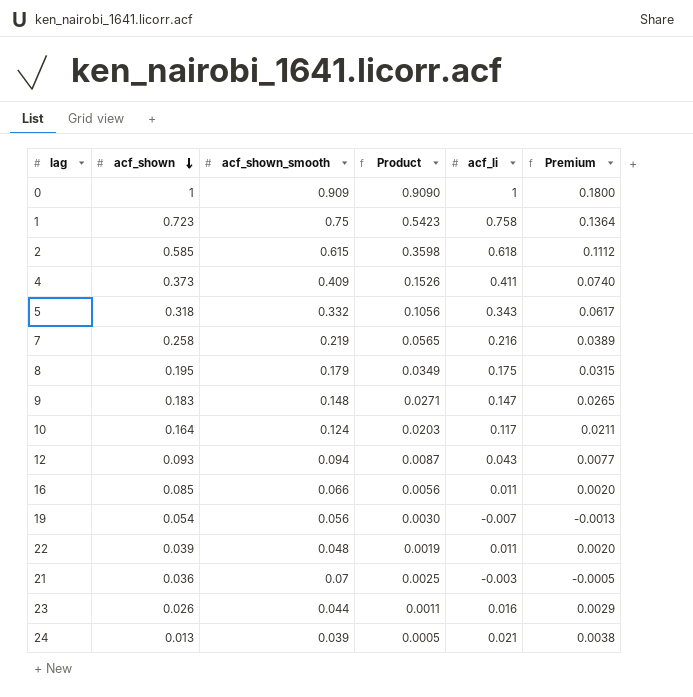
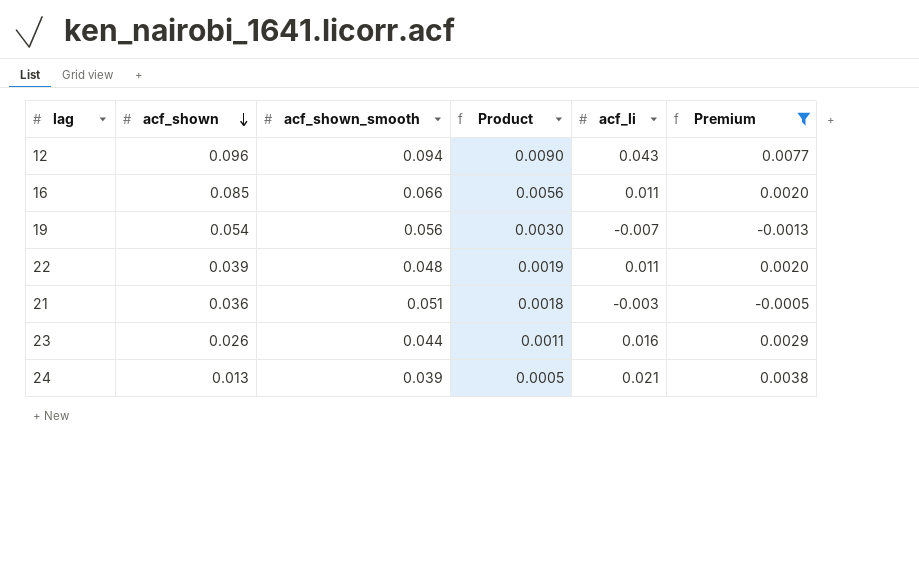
filter: none -> Premium <= 0.0077
12 | acf_shown: 0.093 -> 0.096
12 | Product: 0.0087 -> 0.0090
21 | acf_shown_smooth: 0.07 -> 0.051
21 | Product: 0.0025 -> 0.0018

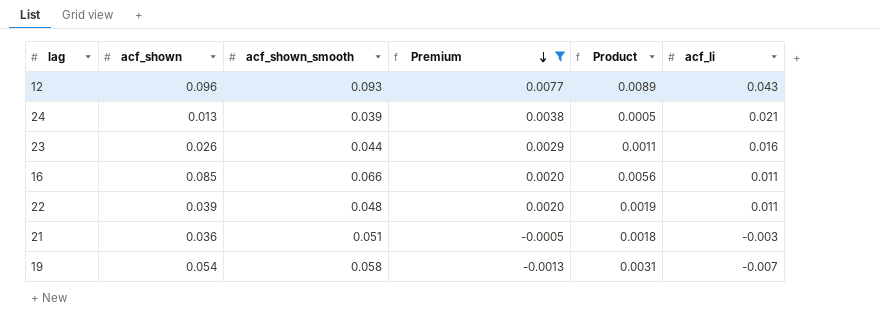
row order: acf_shown descending -> Premium descending
column Premium | position: 6 -> 4
12 | acf_shown_smooth: 0.094 -> 0.093
12 | Product: 0.0090 -> 0.0089
19 | acf_shown_smooth: 0.056 -> 0.058
19 | Product: 0.0030 -> 0.0031

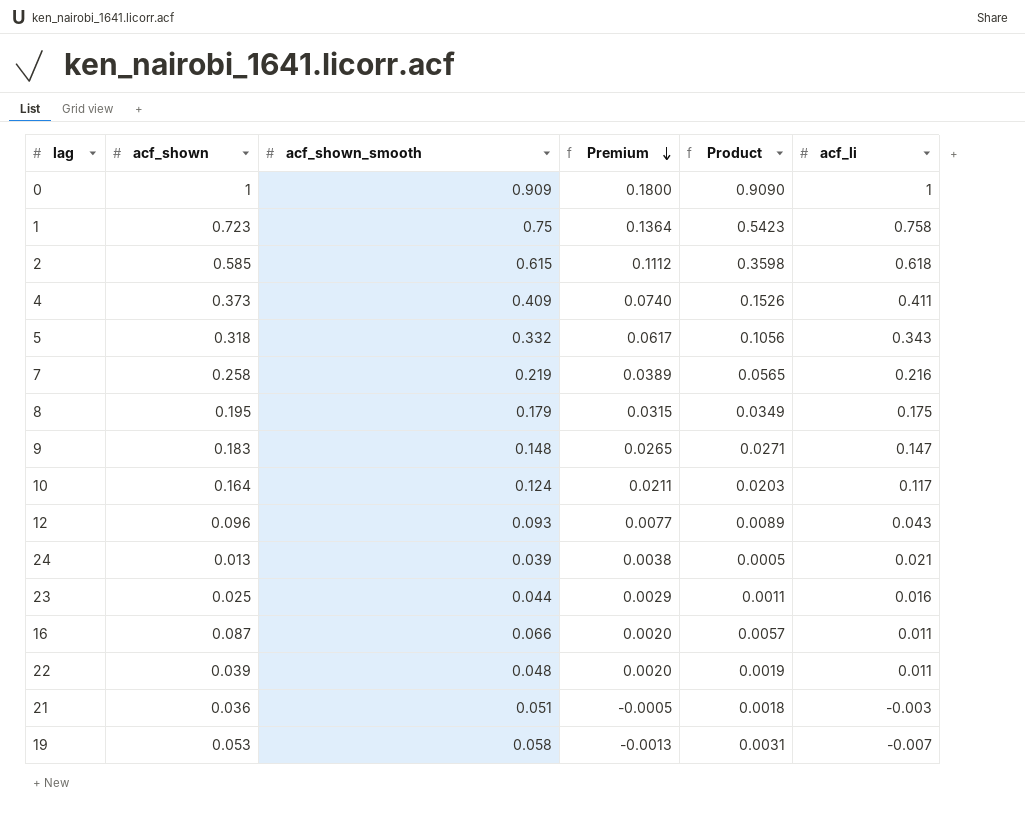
filter: Premium <= 0.0077 -> none
23 | acf_shown: 0.026 -> 0.025
16 | acf_shown: 0.085 -> 0.087
16 | Product: 0.0056 -> 0.0057
19 | acf_shown: 0.054 -> 0.053

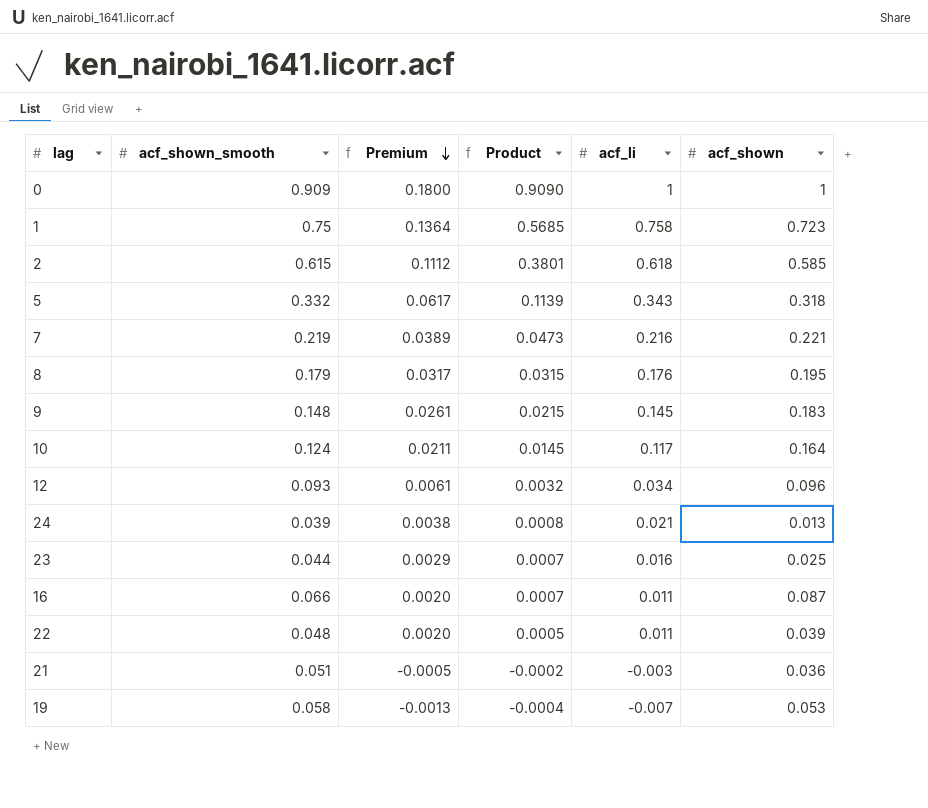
column Product | formula: [acf_shown] * [acf_shown_smooth] -> [acf_shown_smooth] * [acf_li]
column acf_shown | position: 2 -> 6
row 4: 0.373 | 0.409 | 0.0740 | 0.1526 | 0.411 -> none
7 | acf_shown: 0.258 -> 0.221
8 | Premium: 0.0315 -> 0.0317
8 | acf_li: 0.175 -> 0.176
9 | Premium: 0.0265 -> 0.0261
9 | acf_li: 0.147 -> 0.145
12 | Premium: 0.0077 -> 0.0061
12 | acf_li: 0.043 -> 0.034

